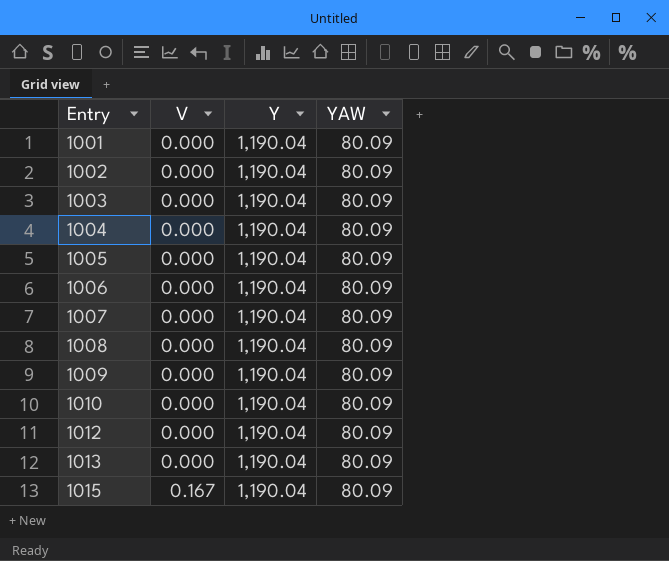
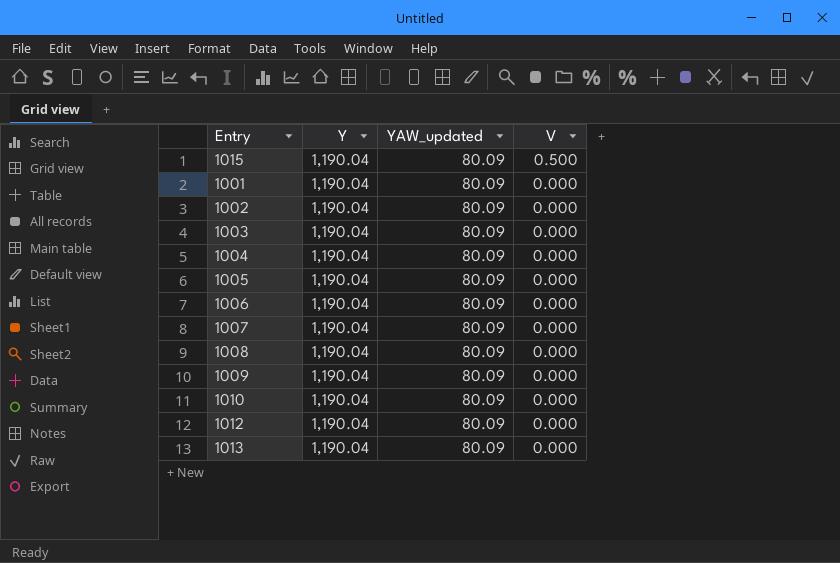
row order: Entry ascending -> V descending
column name: YAW -> YAW_updated
column V | position: 2 -> 4
1015 | V: 0.167 -> 0.500

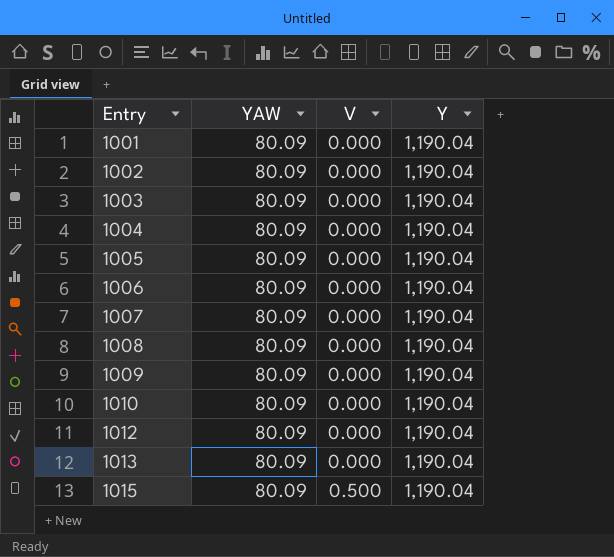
row order: V descending -> Entry ascending
column name: YAW_updated -> YAW
column Y | position: 2 -> 4

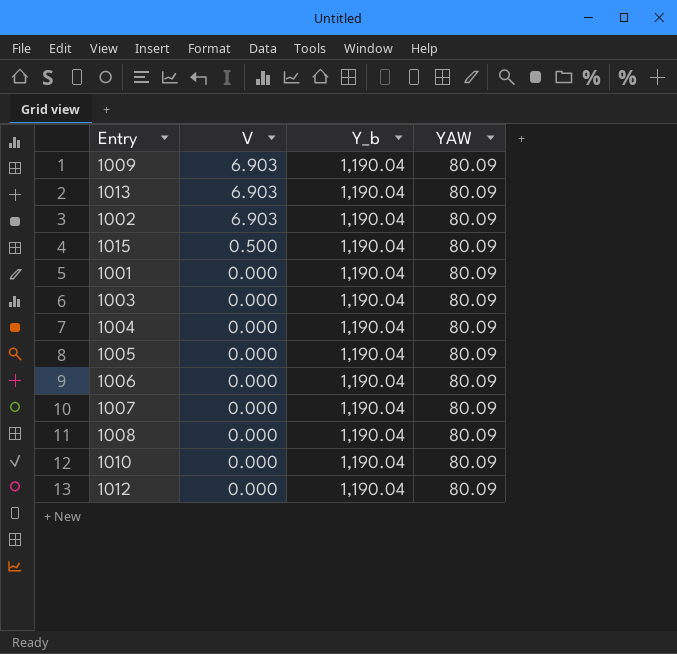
row order: Entry ascending -> V descending
column name: Y -> Y_b
column YAW | position: 2 -> 4
1009 | V: 0.000 -> 6.903
1013 | V: 0.000 -> 6.903
1002 | V: 0.000 -> 6.903

